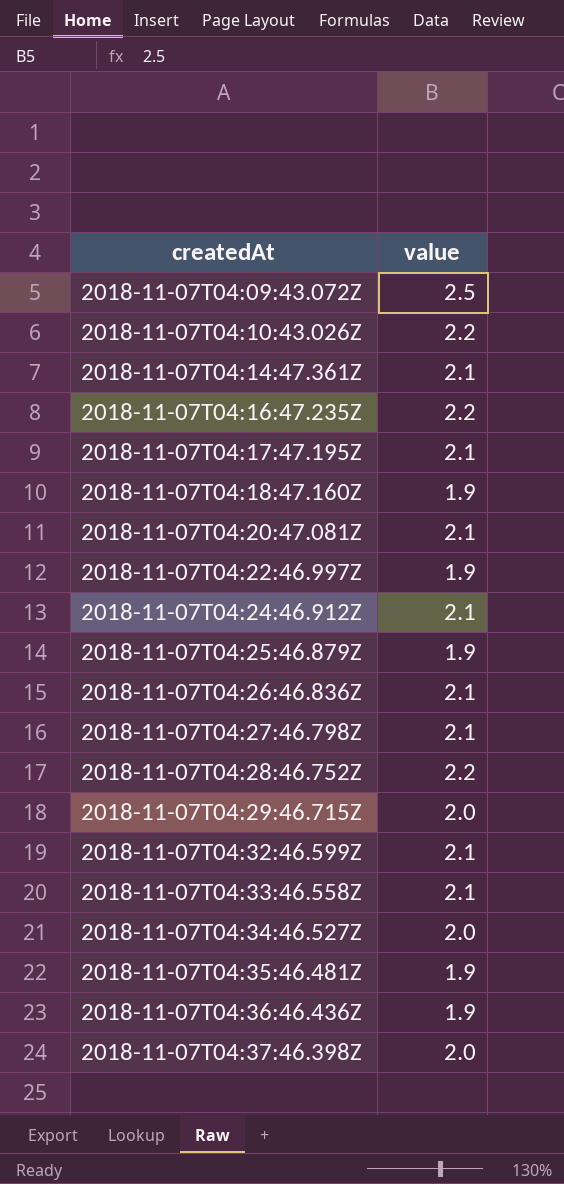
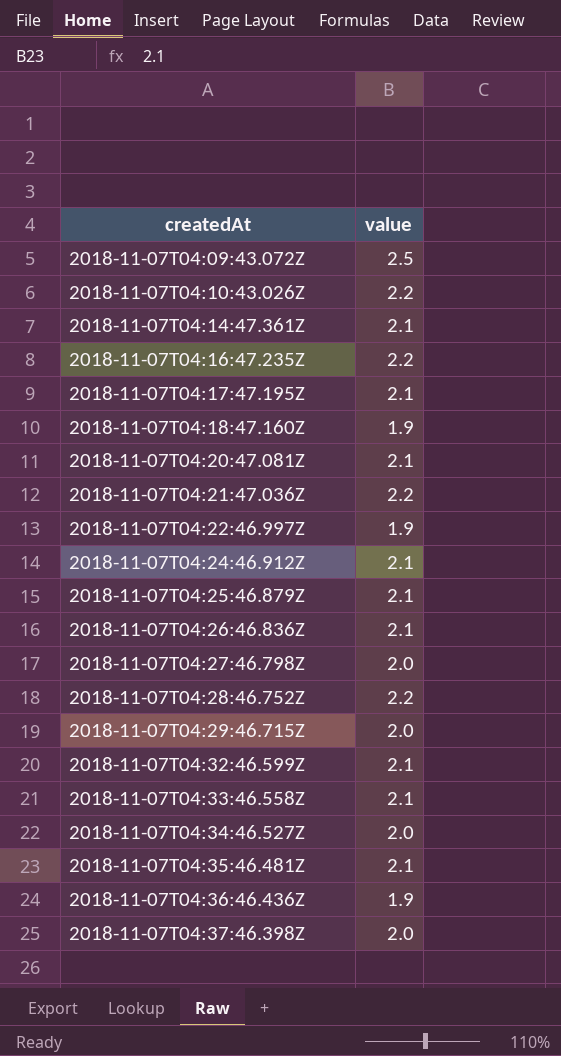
row 2018-11-07T04:21:47.036Z: none -> 2.2
2018-11-07T04:25:46.879Z | value: 1.9 -> 2.1
2018-11-07T04:27:46.798Z | value: 2.1 -> 2.0
2018-11-07T04:35:46.481Z | value: 1.9 -> 2.1

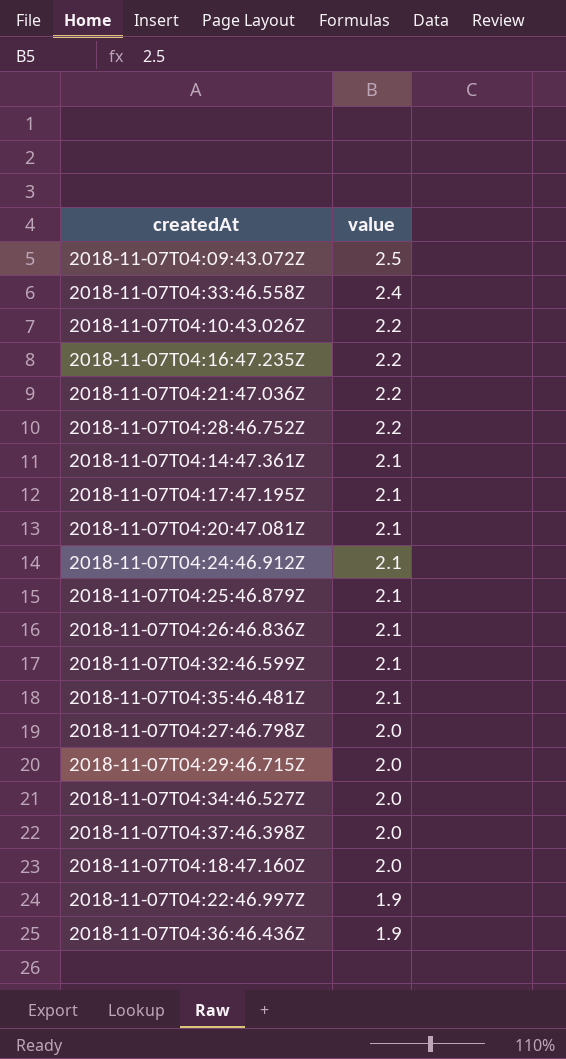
row order: createdAt ascending -> value descending
2018-11-07T04:33:46.558Z | value: 2.1 -> 2.4
2018-11-07T04:18:47.160Z | value: 1.9 -> 2.0

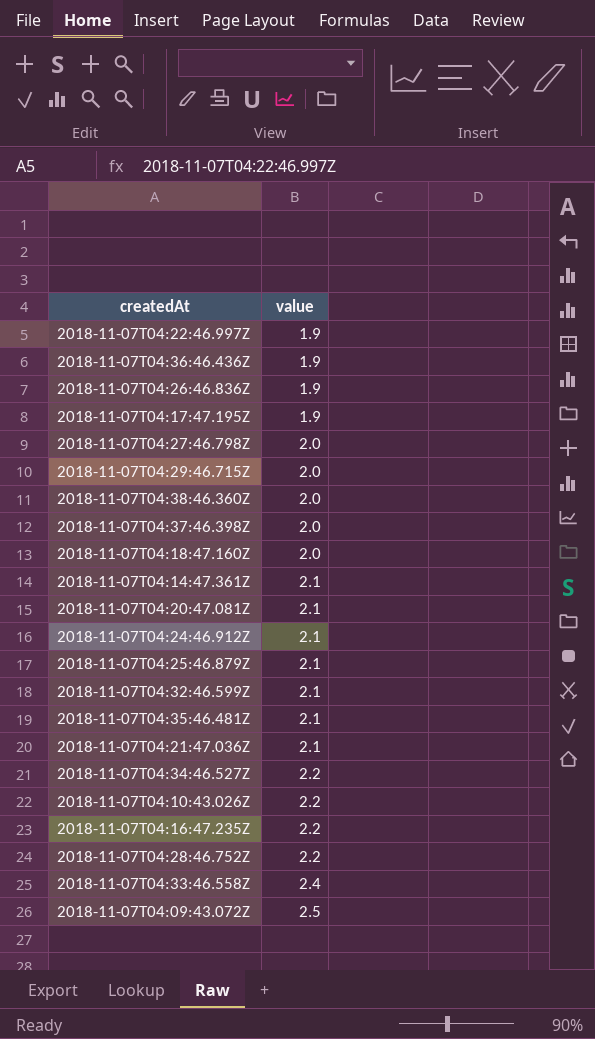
row order: value descending -> value ascending
2018-11-07T04:26:46.836Z | value: 2.1 -> 1.9
2018-11-07T04:17:47.195Z | value: 2.1 -> 1.9
row 2018-11-07T04:38:46.360Z: none -> 2.0
2018-11-07T04:21:47.036Z | value: 2.2 -> 2.1
2018-11-07T04:34:46.527Z | value: 2.0 -> 2.2

